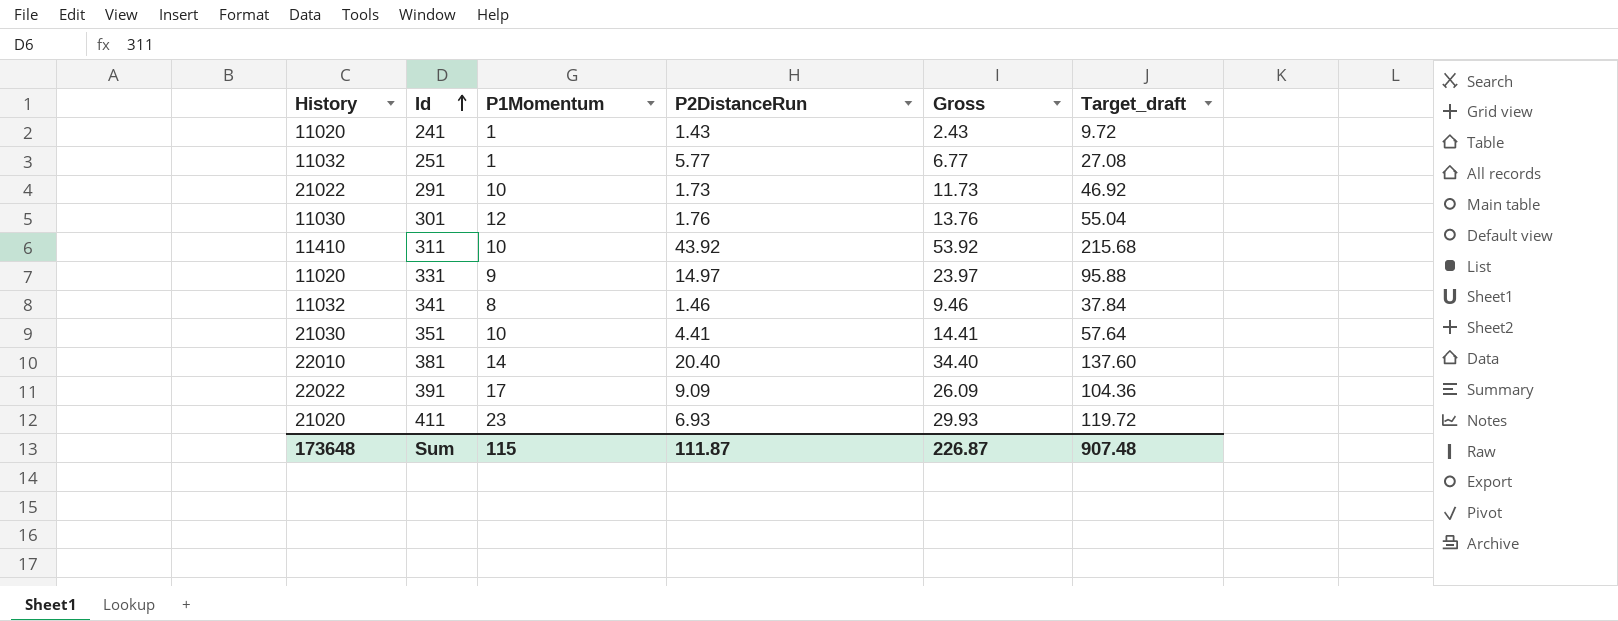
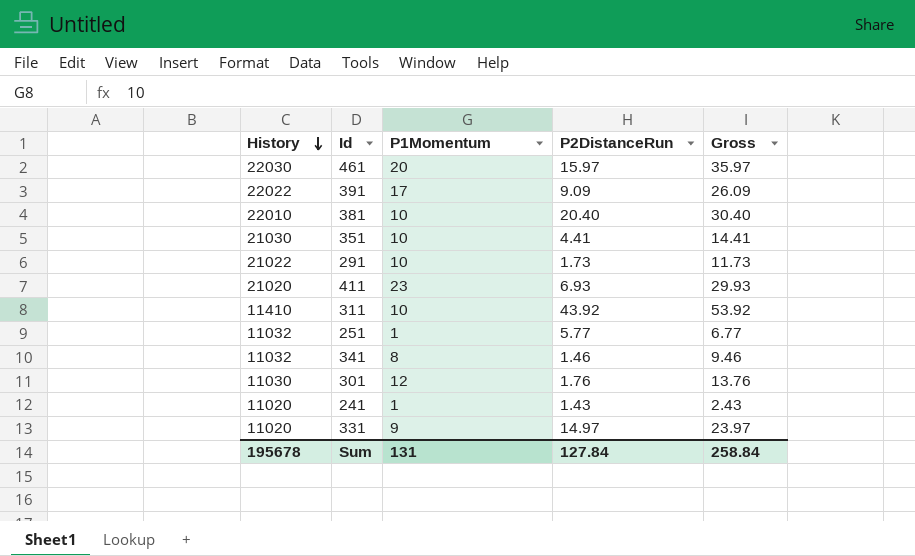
row order: Id ascending -> History descending
column Target_draft | formula: [Gross] * 4 -> none
row 461: none -> 22030 | 20 | 15.97 | 35.97
381 | P1Momentum: 14 -> 10
381 | Gross: 34.40 -> 30.40
Sum | History: 173648 -> 195678
Sum | P1Momentum: 115 -> 131
Sum | P2DistanceRun: 111.87 -> 127.84
Sum | Gross: 226.87 -> 258.84

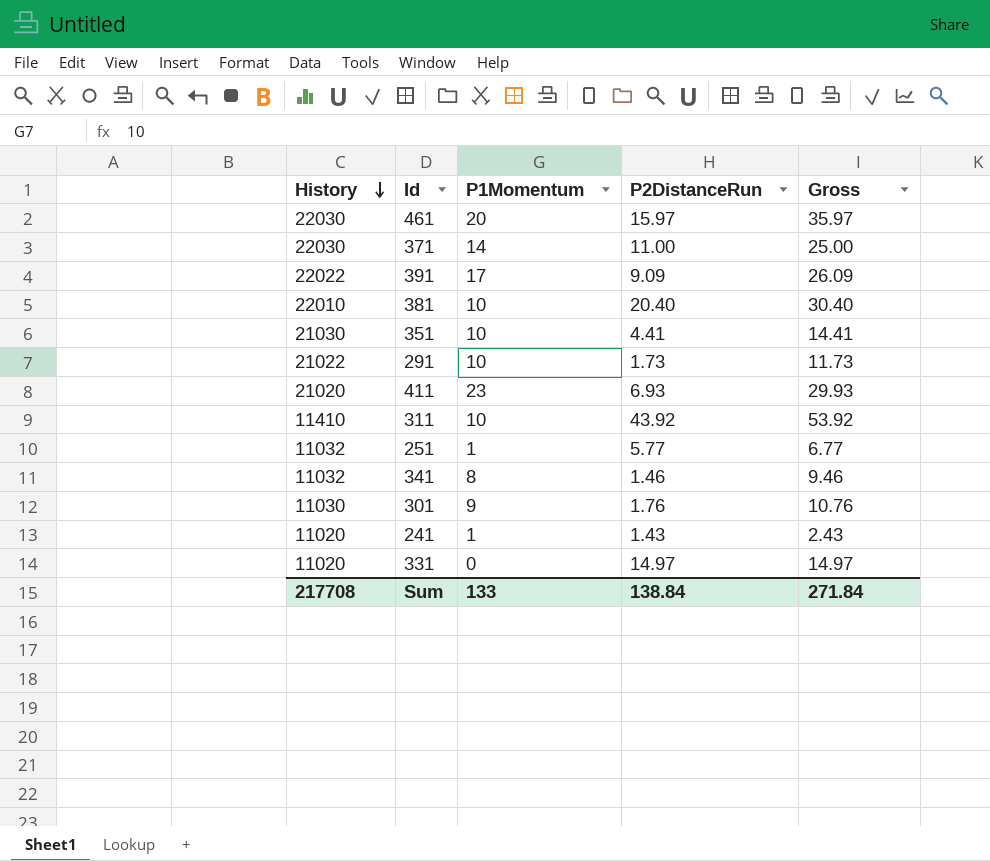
row 371: none -> 22030 | 14 | 11.00 | 25.00
301 | P1Momentum: 12 -> 9
301 | Gross: 13.76 -> 10.76
331 | P1Momentum: 9 -> 0
331 | Gross: 23.97 -> 14.97
Sum | History: 195678 -> 217708
Sum | P1Momentum: 131 -> 133
Sum | P2DistanceRun: 127.84 -> 138.84
Sum | Gross: 258.84 -> 271.84

